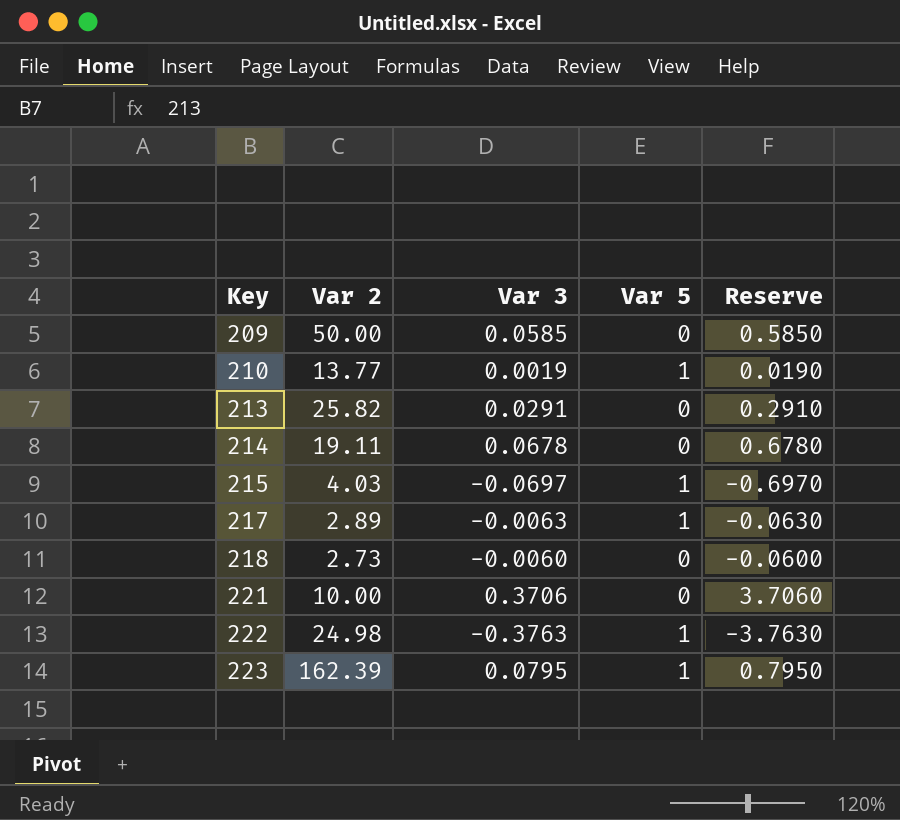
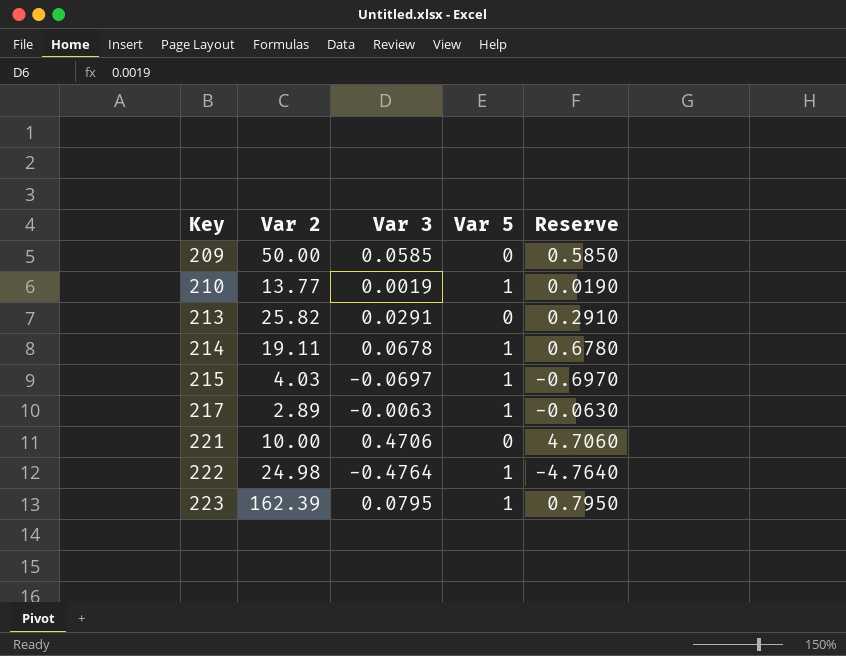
row 218: 2.73 | -0.0060 | 0 | -0.0600 -> none
214 | Var 5: 0 -> 1
221 | Var 3: 0.3706 -> 0.4706
221 | Reserve: 3.7060 -> 4.7060
222 | Var 3: -0.3763 -> -0.4764
222 | Reserve: -3.7630 -> -4.7640

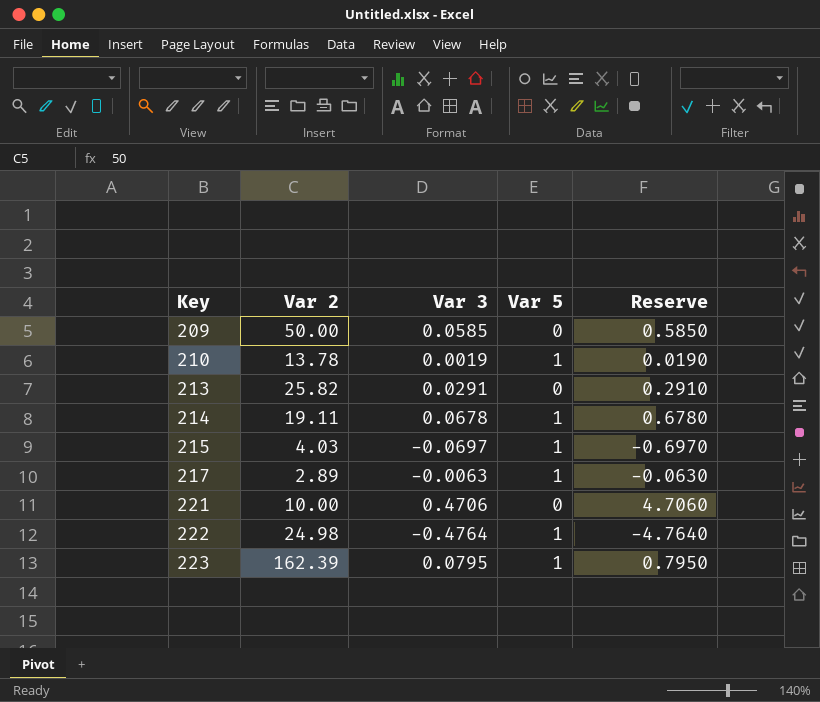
210 | Var 2: 13.77 -> 13.78

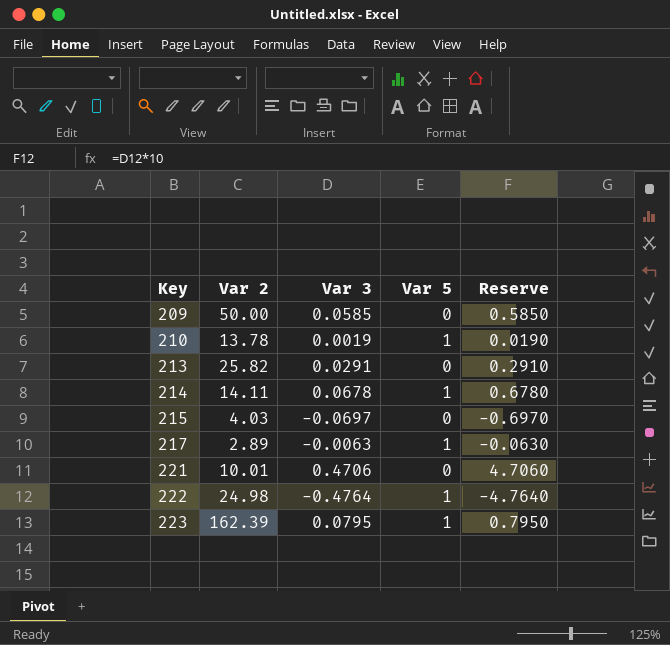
214 | Var 2: 19.11 -> 14.11
215 | Var 5: 1 -> 0
221 | Var 2: 10.00 -> 10.01

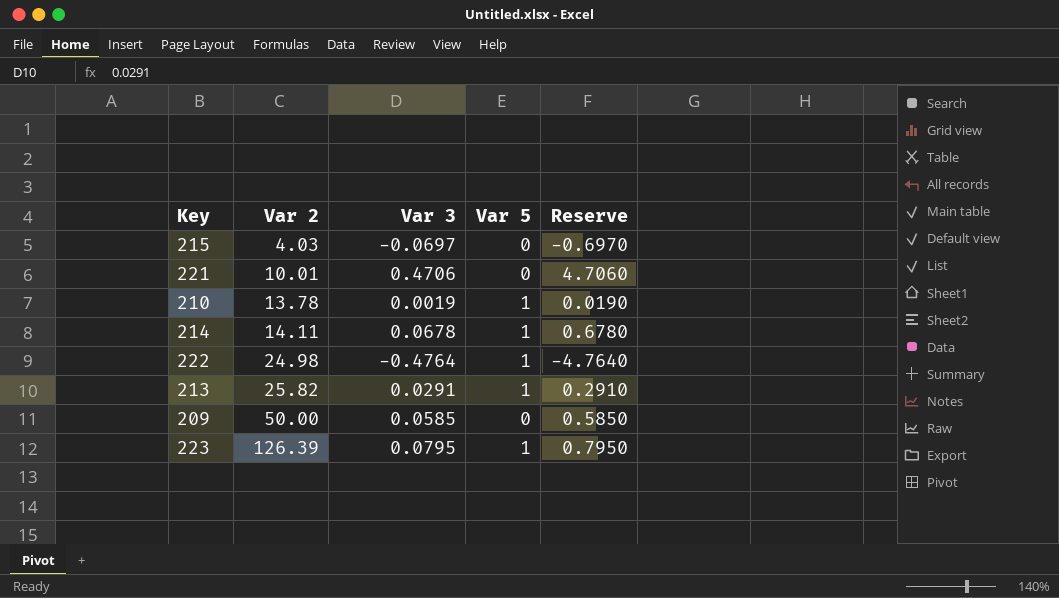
row order: Key ascending -> Var 2 ascending
row 217: 2.89 | -0.0063 | 1 | -0.0630 -> none
213 | Var 5: 0 -> 1
223 | Var 2: 162.39 -> 126.39

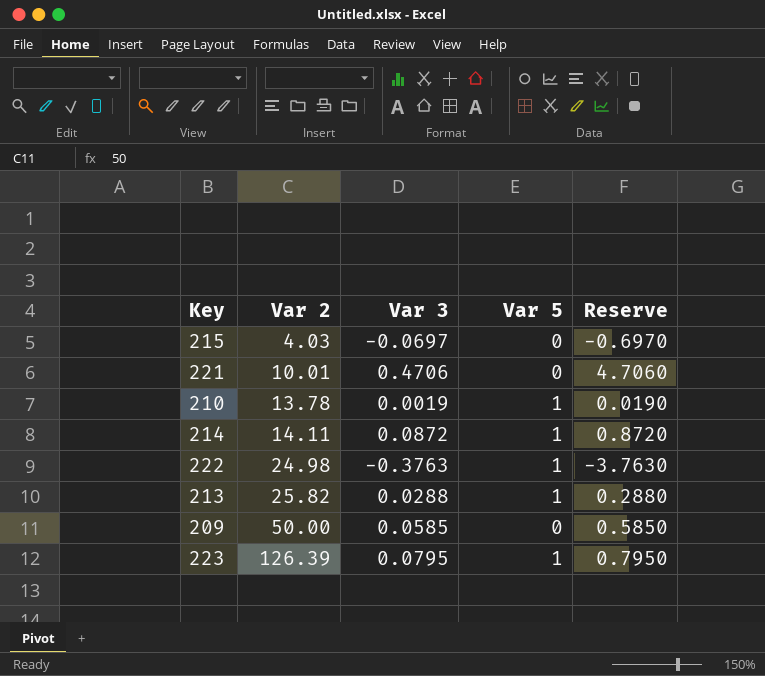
214 | Var 3: 0.0678 -> 0.0872
214 | Reserve: 0.6780 -> 0.8720
222 | Var 3: -0.4764 -> -0.3763
222 | Reserve: -4.7640 -> -3.7630
213 | Var 3: 0.0291 -> 0.0288
213 | Reserve: 0.2910 -> 0.2880

